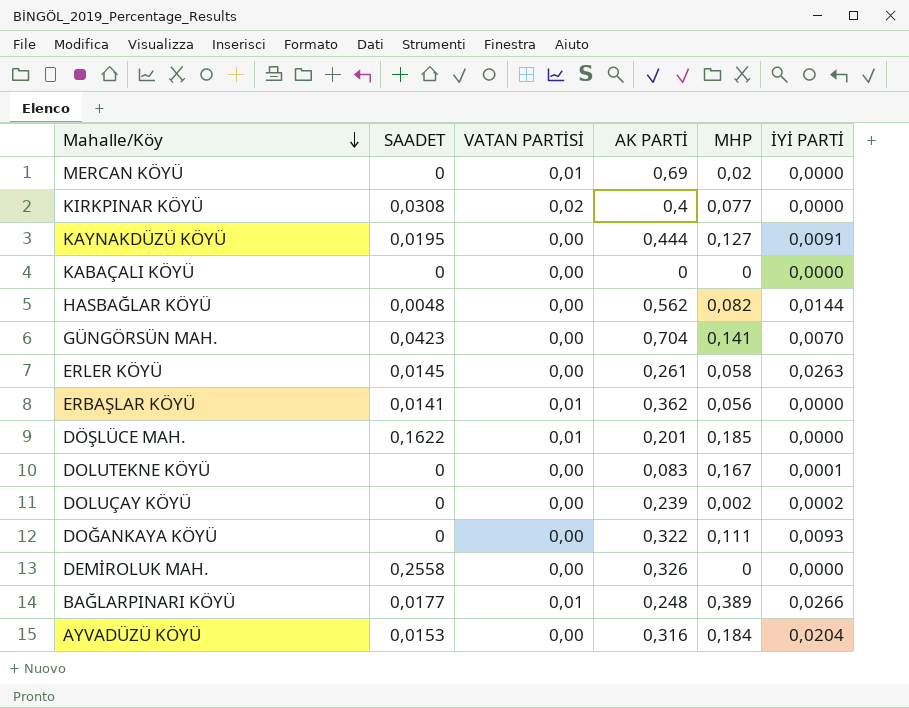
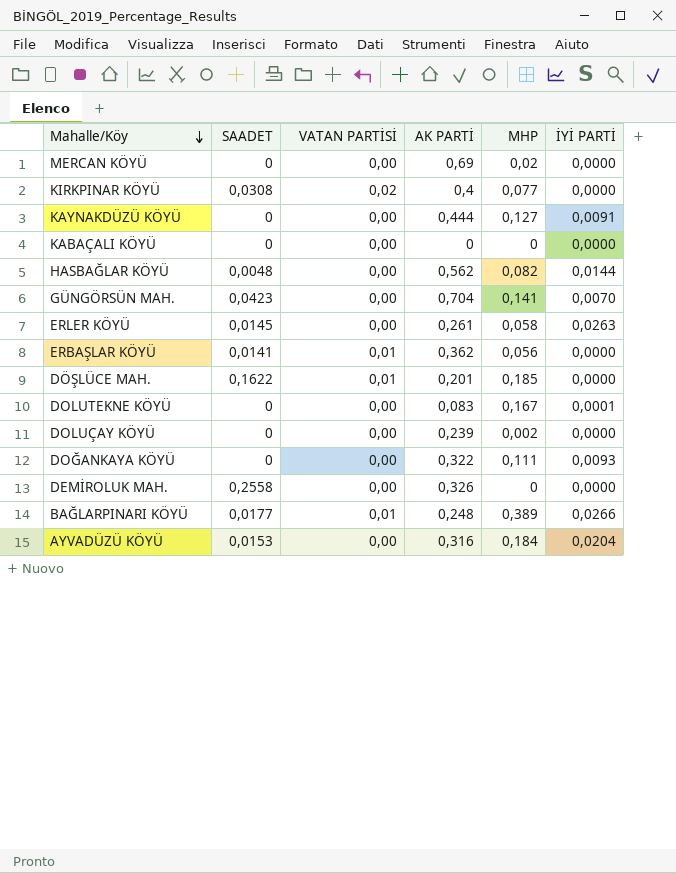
MERCAN KÖYÜ | VATAN PARTİSİ: 0,01 -> 0,00
KAYNAKDÜZÜ KÖYÜ | SAADET: 0,0195 -> 0
DOLUÇAY KÖYÜ | İYİ PARTİ: 0,0002 -> 0,0000

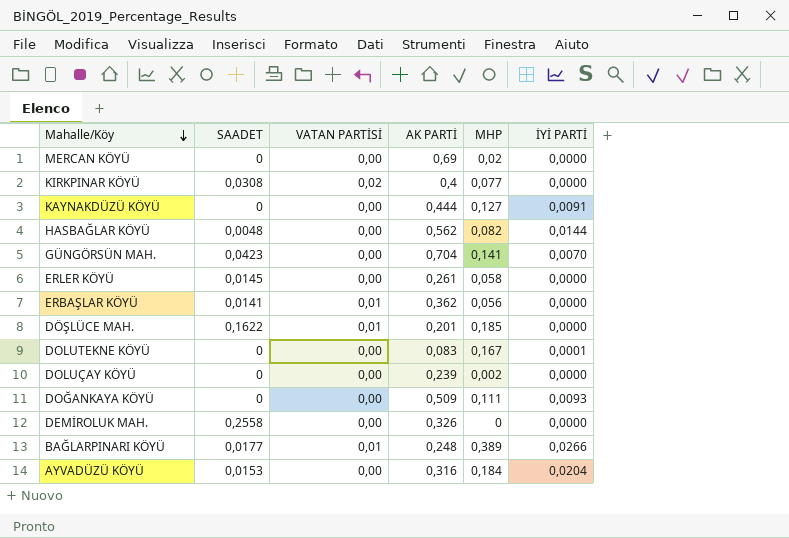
row KABAÇALI KÖYÜ: 0 | 0,00 | 0 | 0 | 0,0000 -> none
ERLER KÖYÜ | İYİ PARTİ: 0,0263 -> 0,0000
DOĞANKAYA KÖYÜ | AK PARTİ: 0,322 -> 0,509

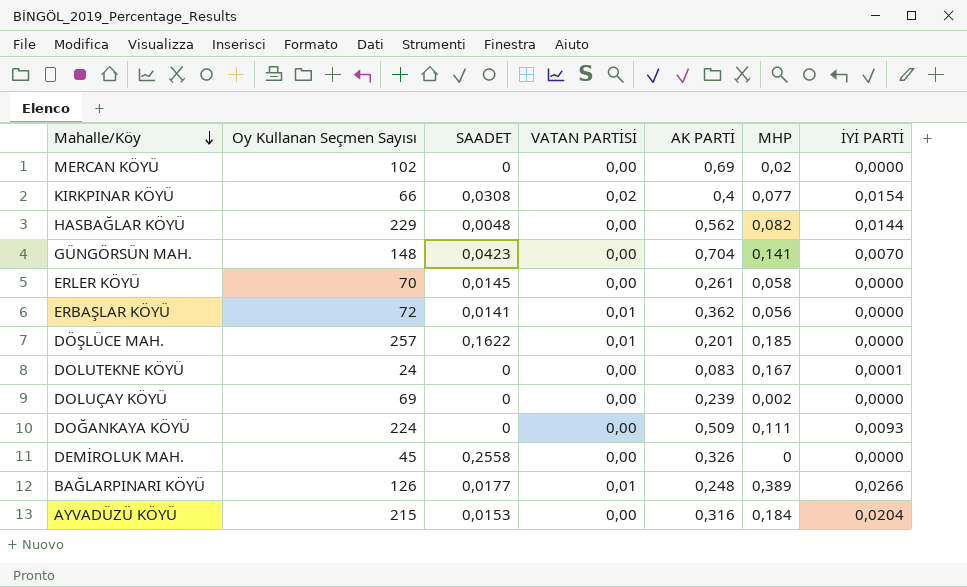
column Oy Kullanan Seçmen Sayısı | position: none -> 2
row KAYNAKDÜZÜ KÖYÜ: 0 | 0,00 | 0,444 | 0,127 | 0,0091 -> none
KIRKPINAR KÖYÜ | İYİ PARTİ: 0,0000 -> 0,0154

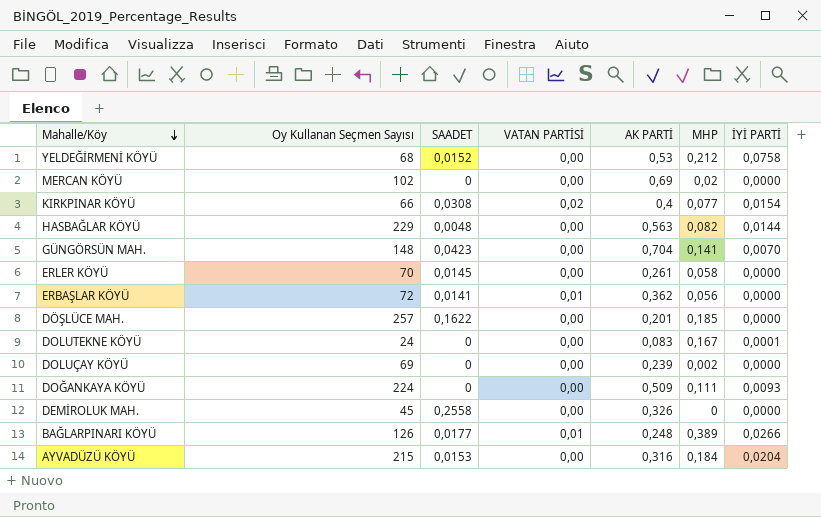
row YELDEĞİRMENİ KÖYÜ: none -> 68 | 0,0152 | 0,00 | 0,53 | 0,212 | 0,0758
HASBAĞLAR KÖYÜ | AK PARTİ: 0,562 -> 0,563
DÖŞLÜCE MAH. | VATAN PARTİSİ: 0,01 -> 0,00

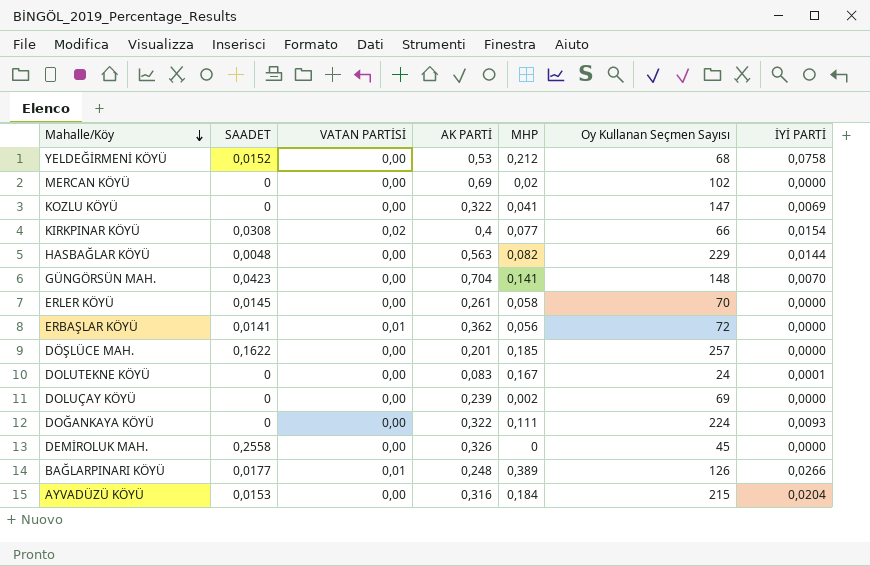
column Oy Kullanan Seçmen Sayısı | position: 2 -> 6
row KOZLU KÖYÜ: none -> 0 | 0,00 | 0,322 | 0,041 | 147 | 0,0069
DOĞANKAYA KÖYÜ | AK PARTİ: 0,509 -> 0,322

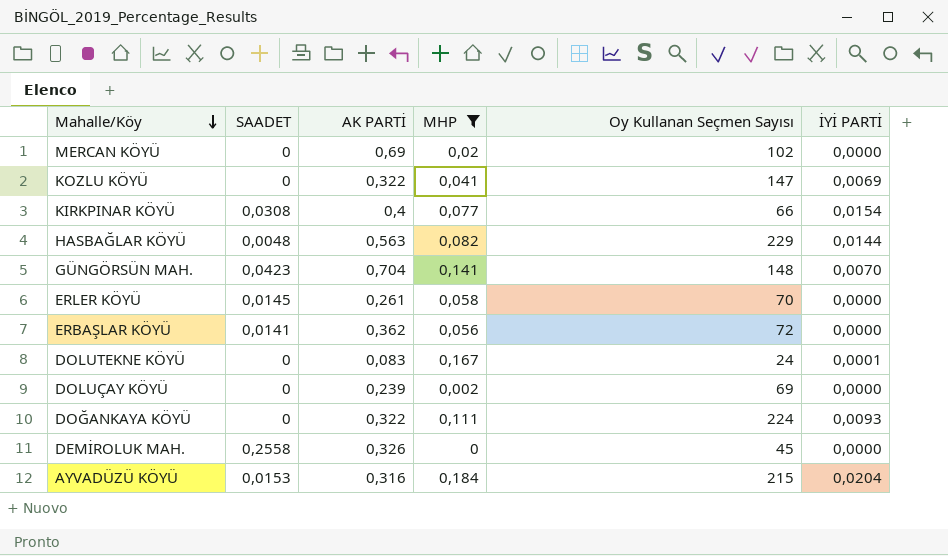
filter: none -> MHP <= 0,184
column VATAN PARTİSİ | position: 3 -> none

